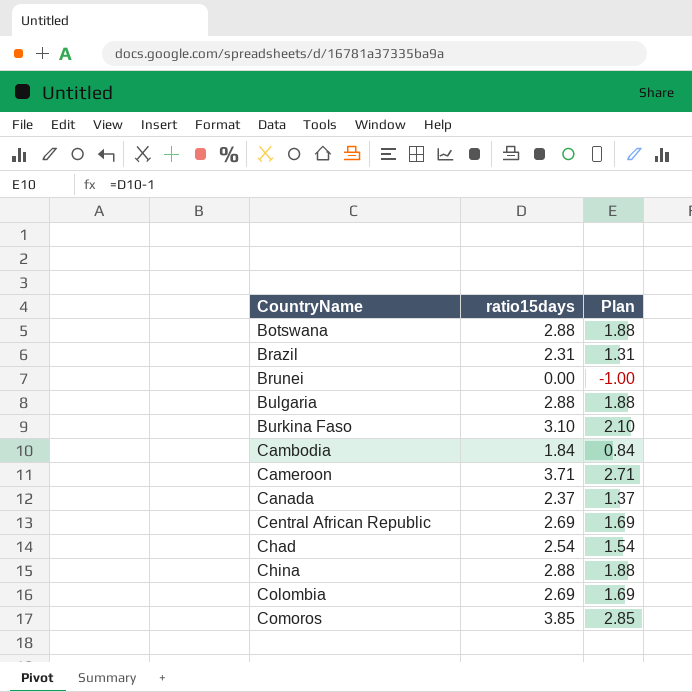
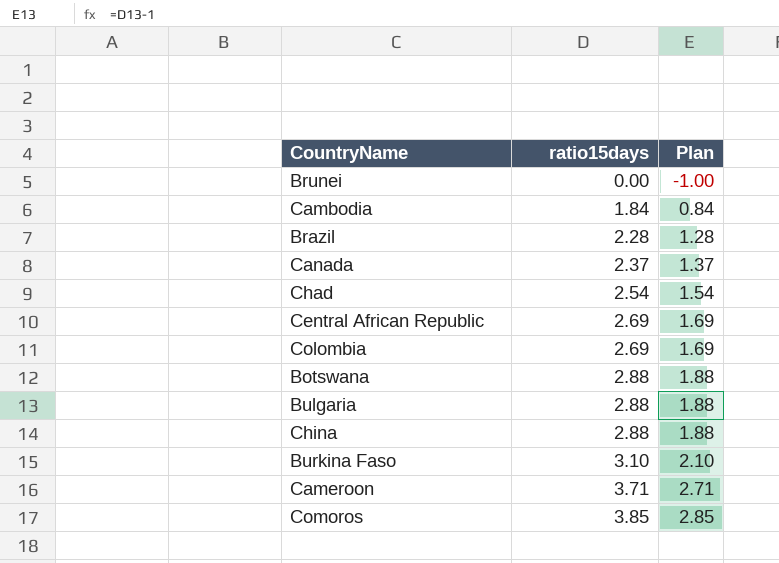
row order: CountryName ascending -> ratio15days ascending
Brazil | ratio15days: 2.31 -> 2.28
Brazil | Plan: 1.31 -> 1.28

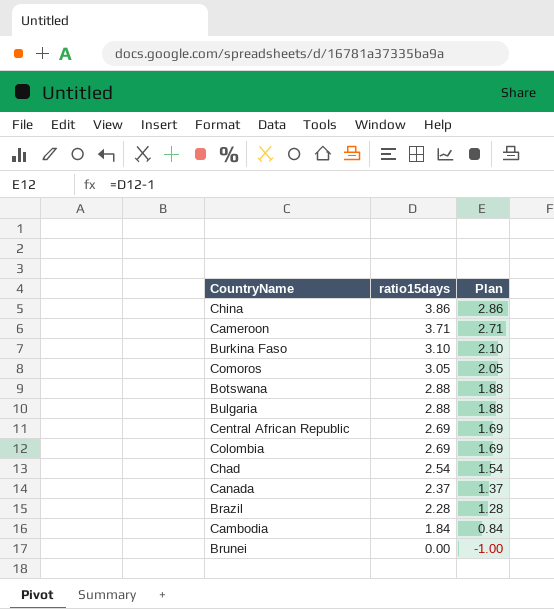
row order: ratio15days ascending -> ratio15days descending
China | ratio15days: 2.88 -> 3.86
China | Plan: 1.88 -> 2.86
Comoros | ratio15days: 3.85 -> 3.05
Comoros | Plan: 2.85 -> 2.05

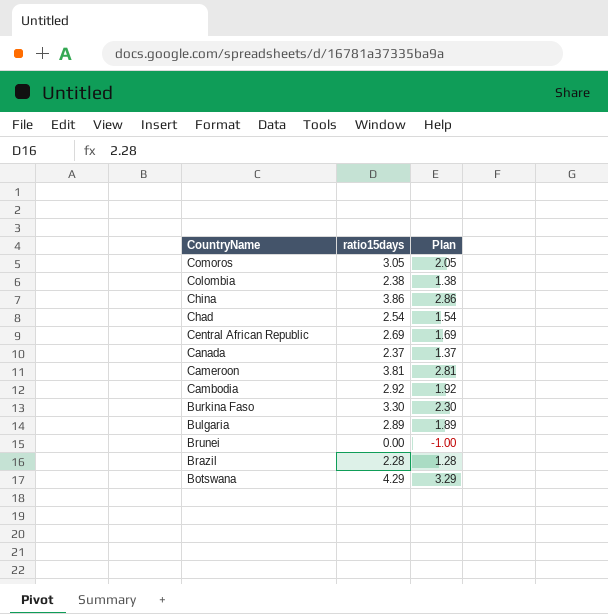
row order: ratio15days descending -> CountryName descending
Colombia | ratio15days: 2.69 -> 2.38
Colombia | Plan: 1.69 -> 1.38
Cameroon | ratio15days: 3.71 -> 3.81
Cameroon | Plan: 2.71 -> 2.81
Cambodia | ratio15days: 1.84 -> 2.92
Cambodia | Plan: 0.84 -> 1.92
Burkina Faso | ratio15days: 3.10 -> 3.30
Burkina Faso | Plan: 2.10 -> 2.30
Bulgaria | ratio15days: 2.88 -> 2.89
Bulgaria | Plan: 1.88 -> 1.89
Botswana | ratio15days: 2.88 -> 4.29
Botswana | Plan: 1.88 -> 3.29

